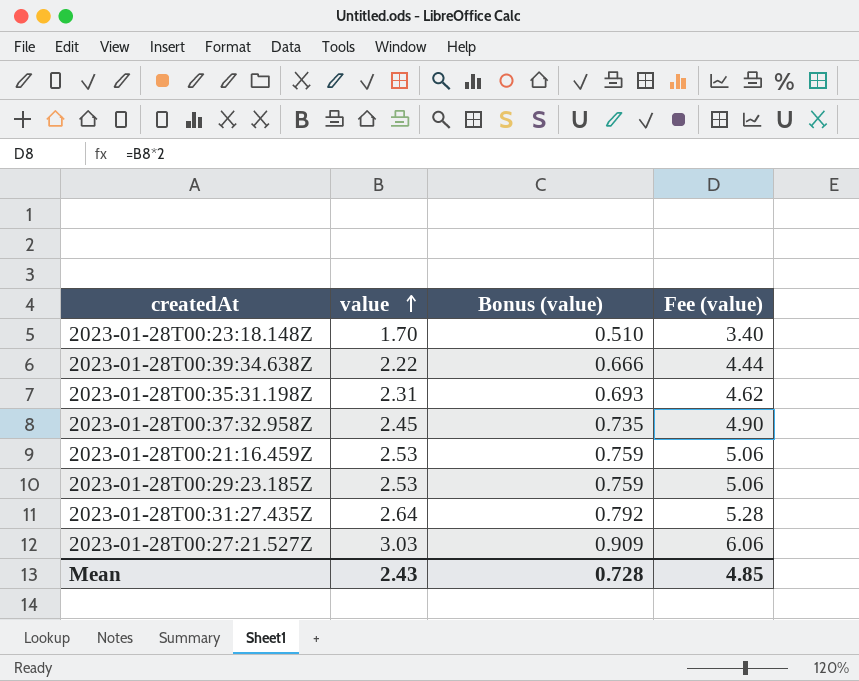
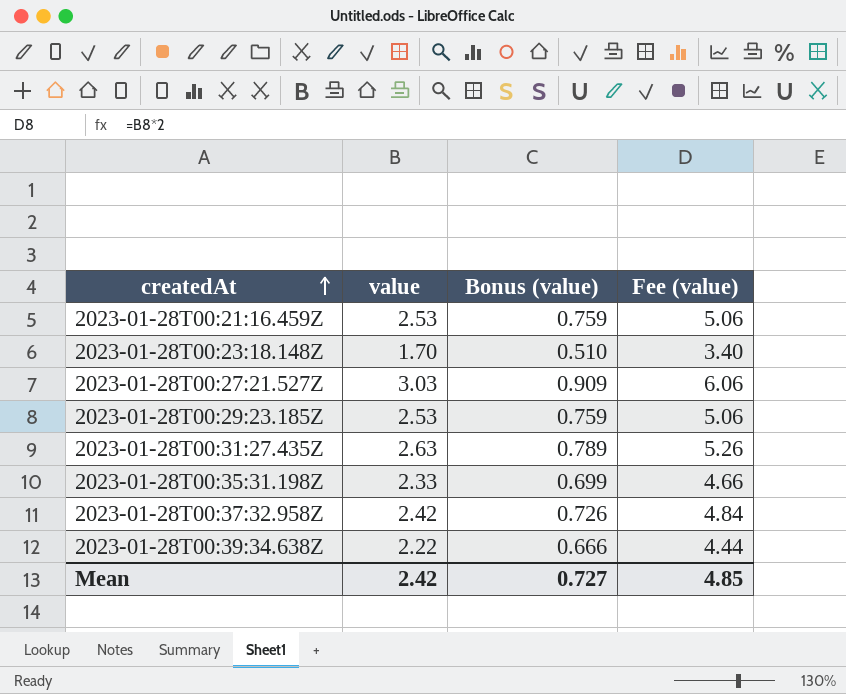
row order: value ascending -> createdAt ascending
2023-01-28T00:31:27.435Z | value: 2.64 -> 2.63
2023-01-28T00:31:27.435Z | Bonus (value): 0.792 -> 0.789
2023-01-28T00:31:27.435Z | Fee (value): 5.28 -> 5.26
2023-01-28T00:35:31.198Z | value: 2.31 -> 2.33
2023-01-28T00:35:31.198Z | Bonus (value): 0.693 -> 0.699
2023-01-28T00:35:31.198Z | Fee (value): 4.62 -> 4.66
2023-01-28T00:37:32.958Z | value: 2.45 -> 2.42
2023-01-28T00:37:32.958Z | Bonus (value): 0.735 -> 0.726
2023-01-28T00:37:32.958Z | Fee (value): 4.90 -> 4.84
Mean | value: 2.43 -> 2.42
Mean | Bonus (value): 0.728 -> 0.727

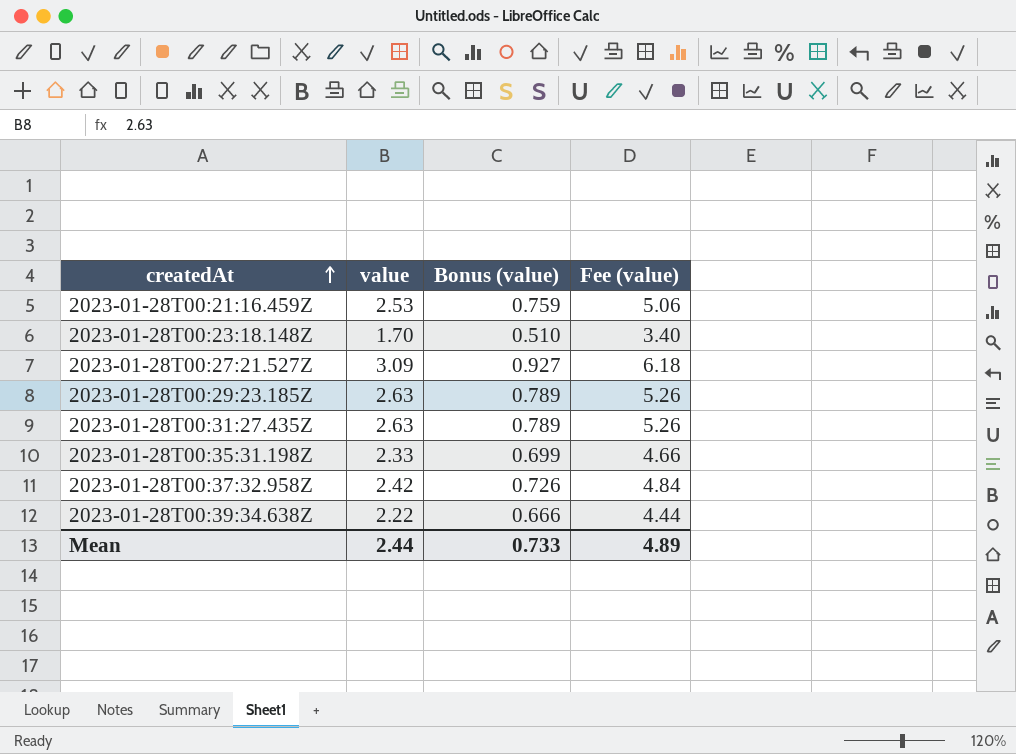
2023-01-28T00:27:21.527Z | value: 3.03 -> 3.09
2023-01-28T00:27:21.527Z | Bonus (value): 0.909 -> 0.927
2023-01-28T00:27:21.527Z | Fee (value): 6.06 -> 6.18
2023-01-28T00:29:23.185Z | value: 2.53 -> 2.63
2023-01-28T00:29:23.185Z | Bonus (value): 0.759 -> 0.789
2023-01-28T00:29:23.185Z | Fee (value): 5.06 -> 5.26
Mean | value: 2.42 -> 2.44
Mean | Bonus (value): 0.727 -> 0.733
Mean | Fee (value): 4.85 -> 4.89

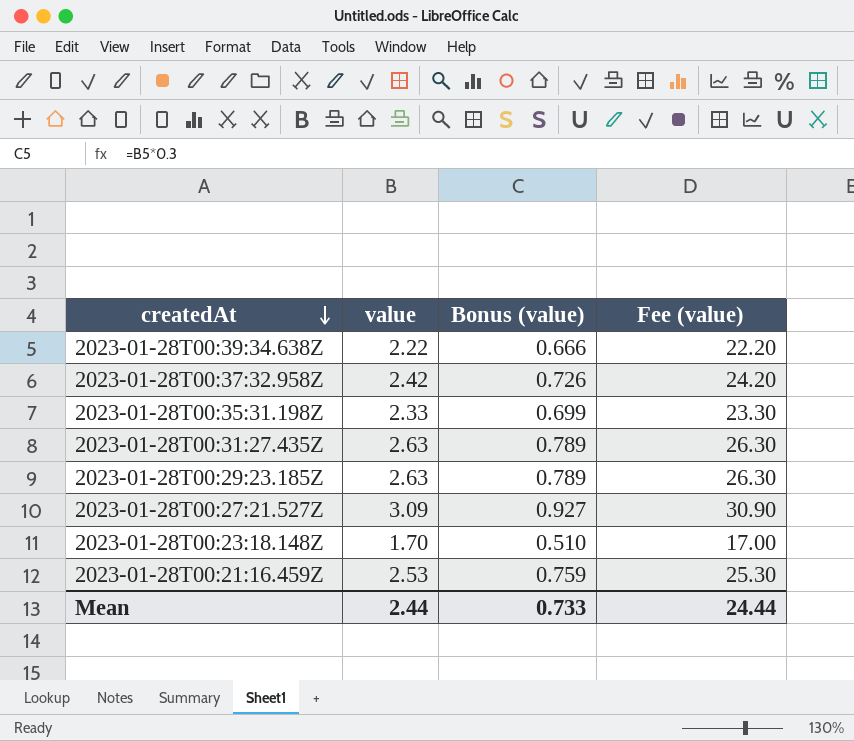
row order: createdAt ascending -> createdAt descending
column Fee (value) | formula: [value] * 2 -> [value] * 10
Mean | Fee (value): 4.89 -> 24.44

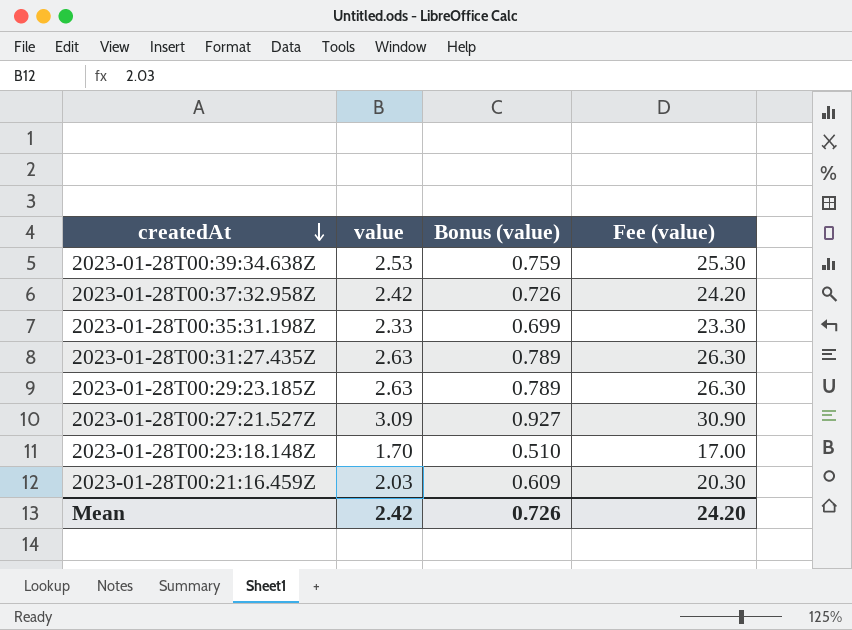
2023-01-28T00:39:34.638Z | value: 2.22 -> 2.53
2023-01-28T00:39:34.638Z | Bonus (value): 0.666 -> 0.759
2023-01-28T00:39:34.638Z | Fee (value): 22.20 -> 25.30
2023-01-28T00:21:16.459Z | value: 2.53 -> 2.03
2023-01-28T00:21:16.459Z | Bonus (value): 0.759 -> 0.609
2023-01-28T00:21:16.459Z | Fee (value): 25.30 -> 20.30
Mean | value: 2.44 -> 2.42
Mean | Bonus (value): 0.733 -> 0.726
Mean | Fee (value): 24.44 -> 24.20

